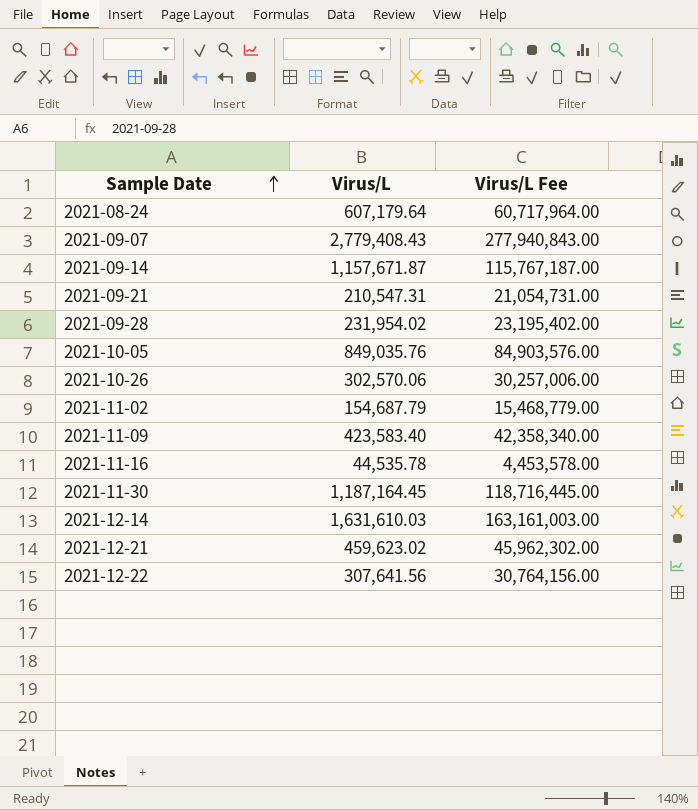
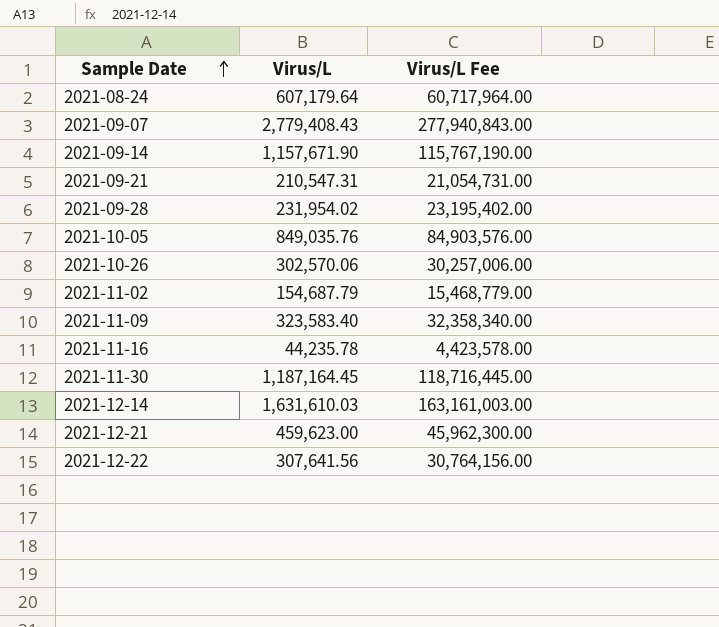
2021-09-14 | Virus/L: 1,157,671.87 -> 1,157,671.90
2021-09-14 | Virus/L Fee: 115,767,187.00 -> 115,767,190.00
2021-11-09 | Virus/L: 423,583.40 -> 323,583.40
2021-11-09 | Virus/L Fee: 42,358,340.00 -> 32,358,340.00
2021-11-16 | Virus/L: 44,535.78 -> 44,235.78
2021-11-16 | Virus/L Fee: 4,453,578.00 -> 4,423,578.00
2021-12-21 | Virus/L: 459,623.02 -> 459,623.00
2021-12-21 | Virus/L Fee: 45,962,302.00 -> 45,962,300.00

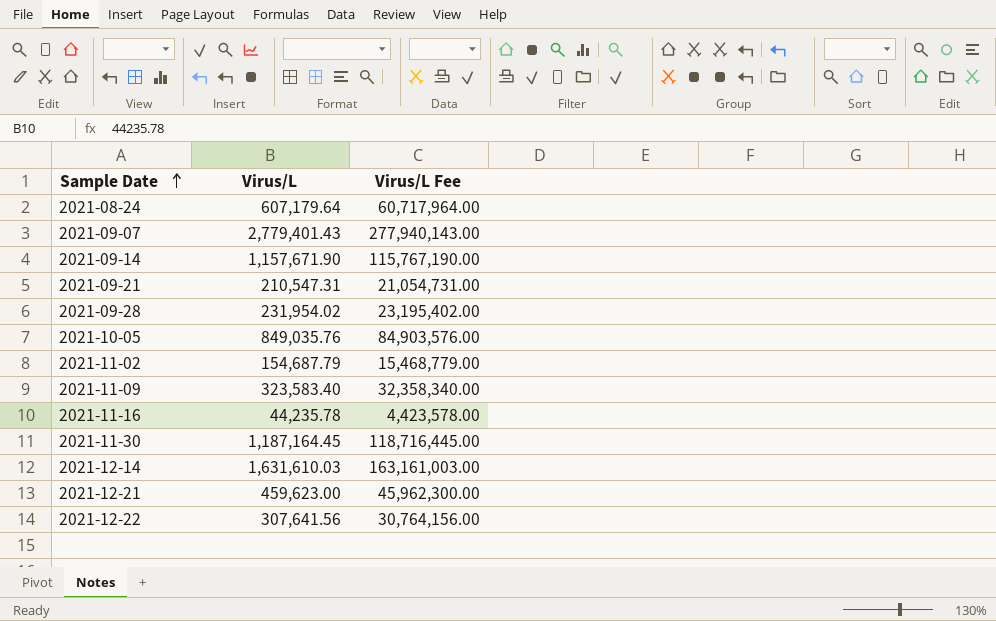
row 2021-10-26: 302,570.06 | 30,257,006.00 -> none
2021-09-07 | Virus/L: 2,779,408.43 -> 2,779,401.43
2021-09-07 | Virus/L Fee: 277,940,843.00 -> 277,940,143.00

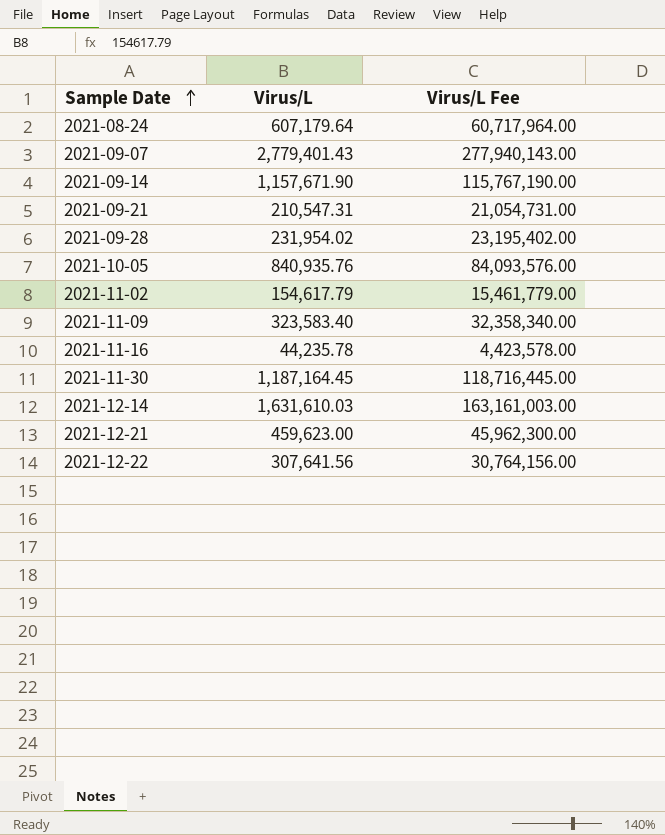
2021-10-05 | Virus/L: 849,035.76 -> 840,935.76
2021-10-05 | Virus/L Fee: 84,903,576.00 -> 84,093,576.00
2021-11-02 | Virus/L: 154,687.79 -> 154,617.79
2021-11-02 | Virus/L Fee: 15,468,779.00 -> 15,461,779.00

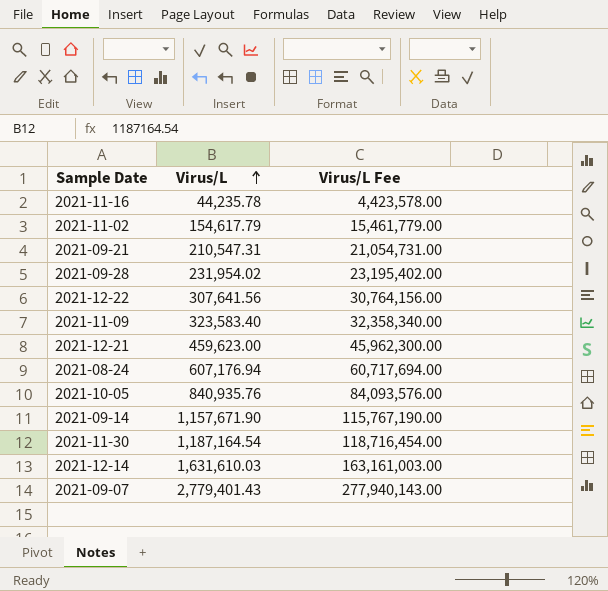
row order: Sample Date ascending -> Virus/L ascending
2021-08-24 | Virus/L: 607,179.64 -> 607,176.94
2021-08-24 | Virus/L Fee: 60,717,964.00 -> 60,717,694.00
2021-11-30 | Virus/L: 1,187,164.45 -> 1,187,164.54
2021-11-30 | Virus/L Fee: 118,716,445.00 -> 118,716,454.00

